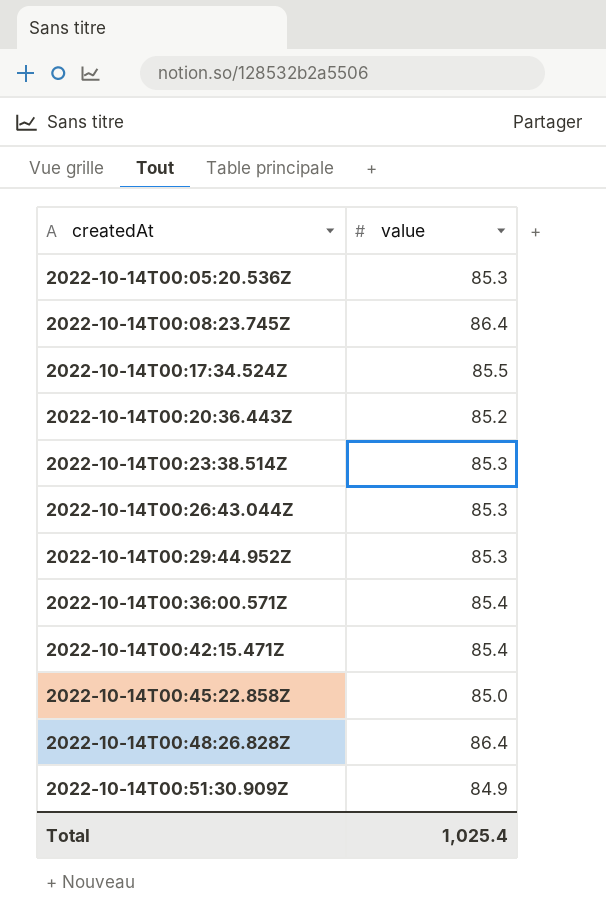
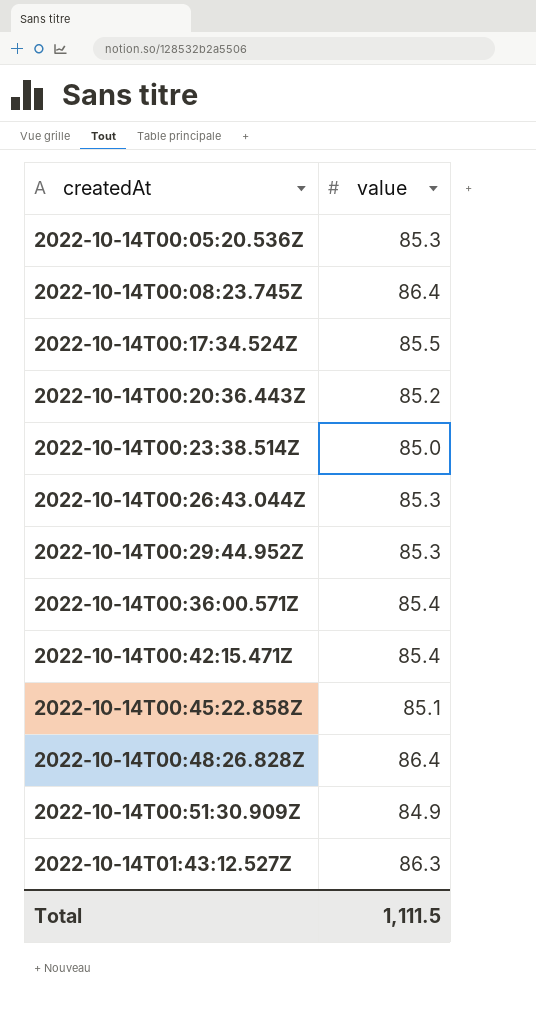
2022-10-14T00:23:38.514Z | value: 85.3 -> 85.0
2022-10-14T00:45:22.858Z | value: 85.0 -> 85.1
row 2022-10-14T01:43:12.527Z: none -> 86.3
Total | value: 1,025.4 -> 1,111.5

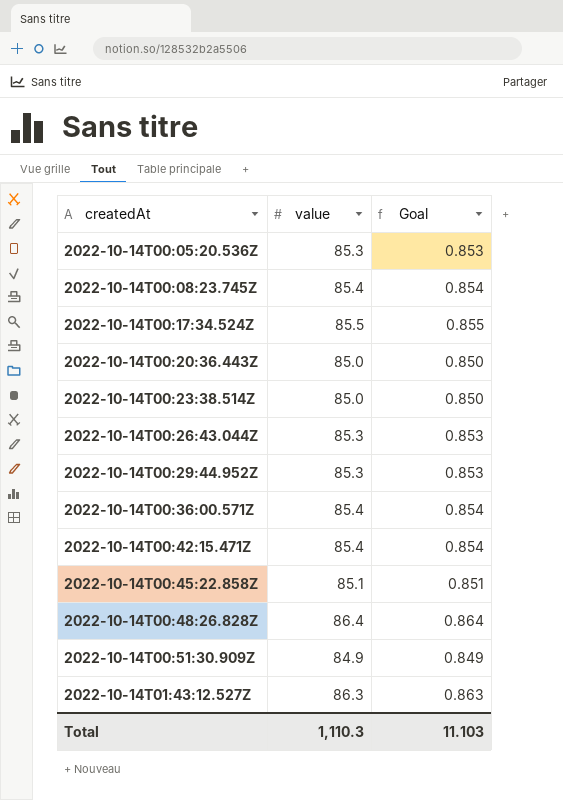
column Goal | formula: none -> [value] * 0.01
2022-10-14T00:08:23.745Z | value: 86.4 -> 85.4
2022-10-14T00:20:36.443Z | value: 85.2 -> 85.0
Total | value: 1,111.5 -> 1,110.3

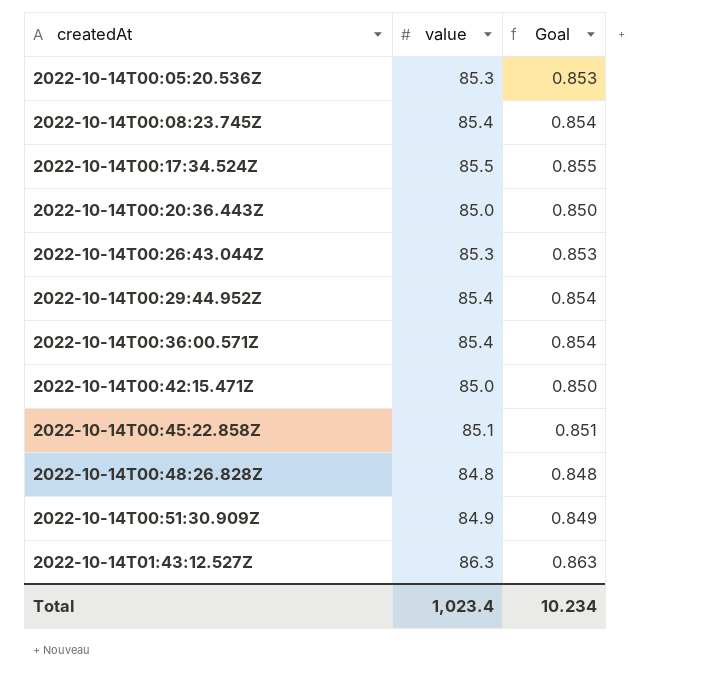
row 2022-10-14T00:23:38.514Z: 85.0 | 0.850 -> none
2022-10-14T00:29:44.952Z | value: 85.3 -> 85.4
2022-10-14T00:29:44.952Z | Goal: 0.853 -> 0.854
2022-10-14T00:42:15.471Z | value: 85.4 -> 85.0
2022-10-14T00:42:15.471Z | Goal: 0.854 -> 0.850
2022-10-14T00:48:26.828Z | value: 86.4 -> 84.8
2022-10-14T00:48:26.828Z | Goal: 0.864 -> 0.848
Total | value: 1,110.3 -> 1,023.4
Total | Goal: 11.103 -> 10.234

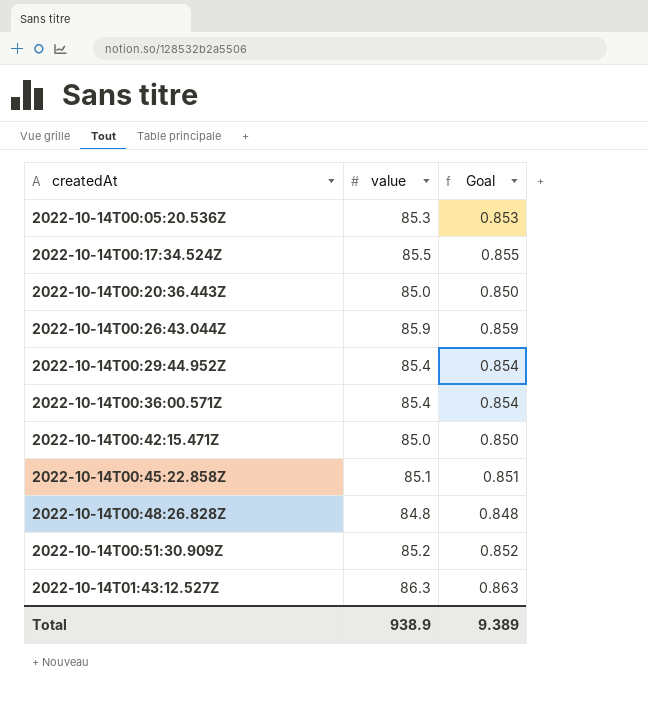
row 2022-10-14T00:08:23.745Z: 85.4 | 0.854 -> none
2022-10-14T00:26:43.044Z | value: 85.3 -> 85.9
2022-10-14T00:26:43.044Z | Goal: 0.853 -> 0.859
2022-10-14T00:51:30.909Z | value: 84.9 -> 85.2
2022-10-14T00:51:30.909Z | Goal: 0.849 -> 0.852
Total | value: 1,023.4 -> 938.9
Total | Goal: 10.234 -> 9.389

